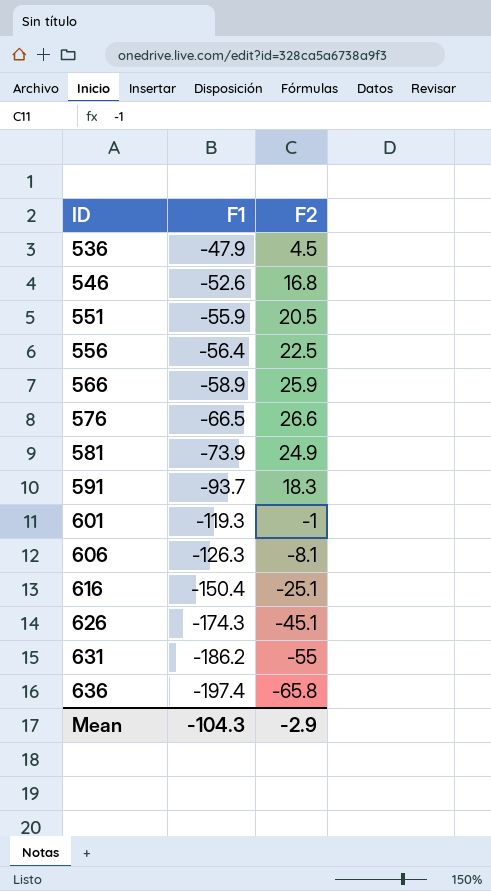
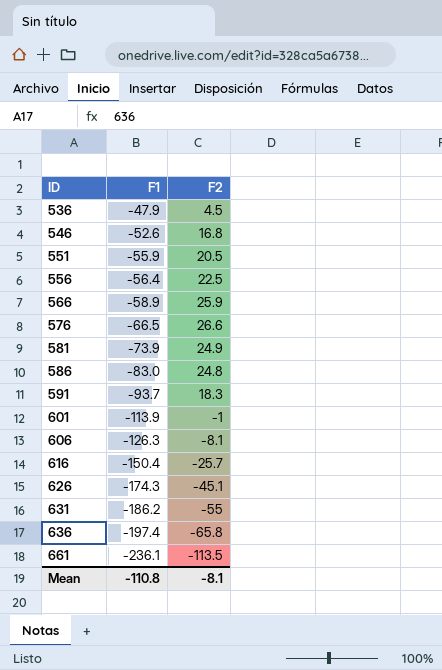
row 586: none -> -83.0 | 24.8
601 | F1: -119.3 -> -113.9
616 | F2: -25.1 -> -25.7
row 661: none -> -236.1 | -113.5
Mean | F1: -104.3 -> -110.8
Mean | F2: -2.9 -> -8.1

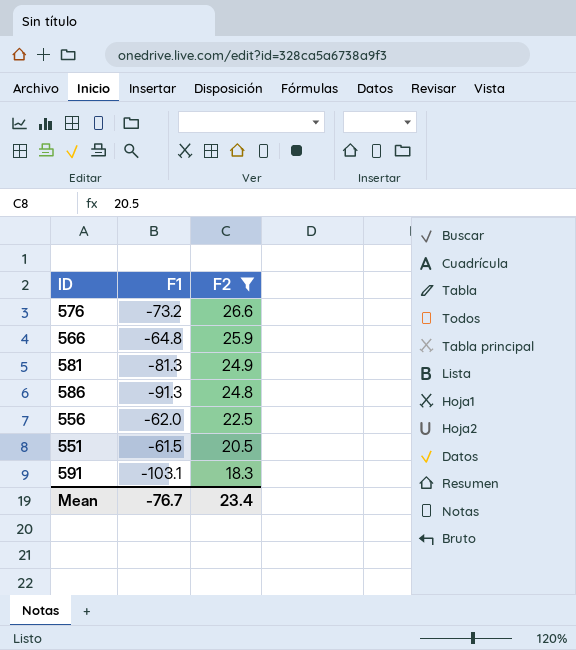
filter: none -> F2 >= 18.3
row order: ID ascending -> F2 descending
576 | F1: -66.5 -> -73.2
566 | F1: -58.9 -> -64.8
581 | F1: -73.9 -> -81.3
586 | F1: -83.0 -> -91.3
556 | F1: -56.4 -> -62.0
551 | F1: -55.9 -> -61.5
591 | F1: -93.7 -> -103.1
Mean | F1: -110.8 -> -76.7
Mean | F2: -8.1 -> 23.4

